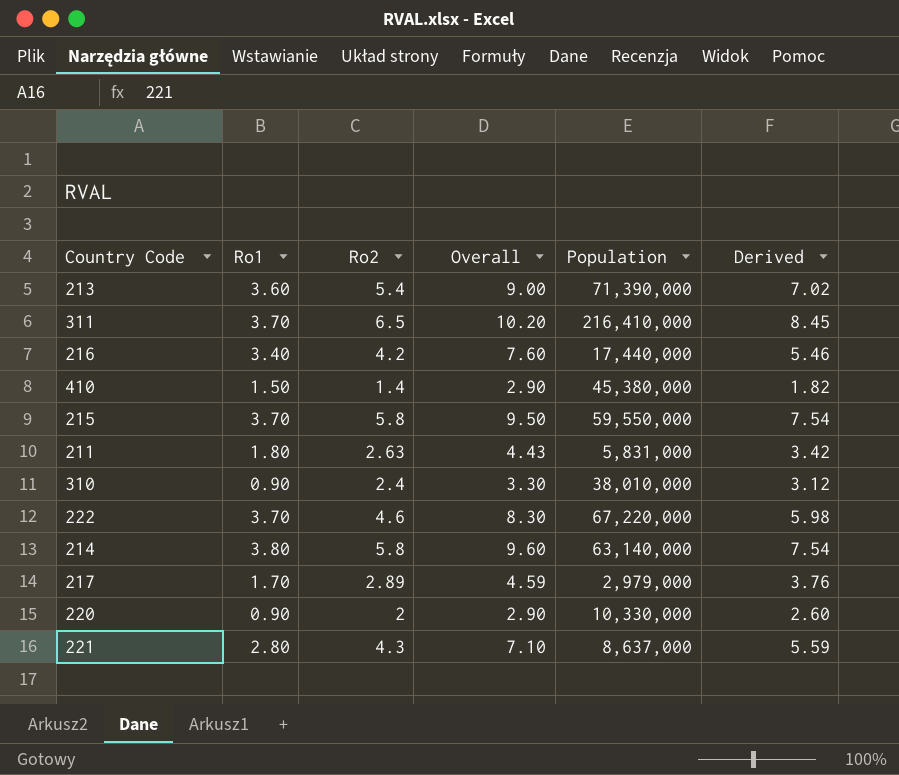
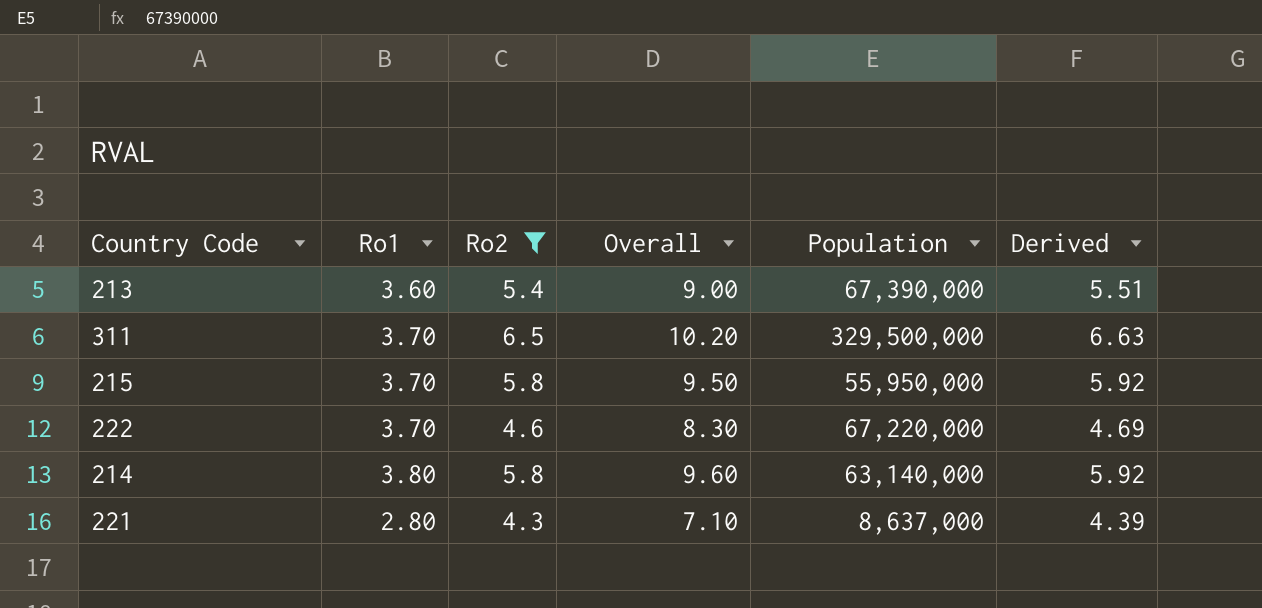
filter: none -> Ro2 >= 4.3
column Derived | formula: [Ro2] * 1.3 -> [Ro2] * 1.02
213 | Population: 71,390,000 -> 67,390,000
311 | Population: 216,410,000 -> 329,500,000
215 | Population: 59,550,000 -> 55,950,000

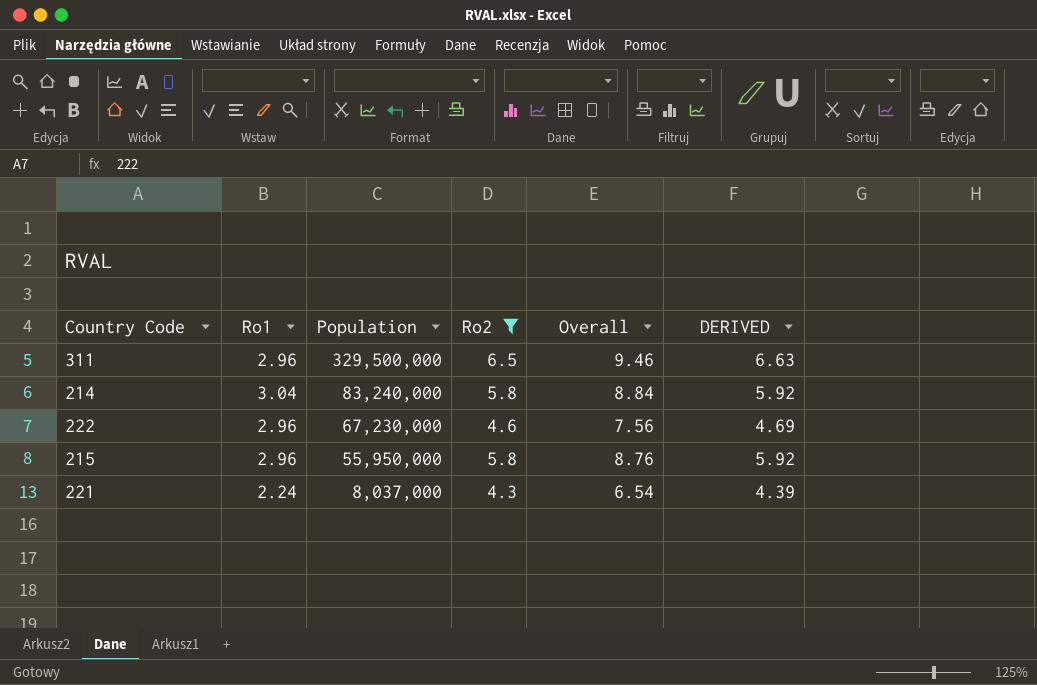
row order: none -> Population descending
column Population | position: 5 -> 3
column name: Derived -> DERIVED
row 213: 3.60 | 5.4 | 9.00 | 67,390,000 | 5.51 -> none
311 | Ro1: 3.70 -> 2.96
311 | Overall: 10.20 -> 9.46
214 | Ro1: 3.80 -> 3.04
214 | Population: 63,140,000 -> 83,240,000
214 | Overall: 9.60 -> 8.84
222 | Ro1: 3.70 -> 2.96
222 | Population: 67,220,000 -> 67,230,000
222 | Overall: 8.30 -> 7.56
215 | Ro1: 3.70 -> 2.96
215 | Overall: 9.50 -> 8.76
221 | Ro1: 2.80 -> 2.24
221 | Population: 8,637,000 -> 8,037,000
221 | Overall: 7.10 -> 6.54

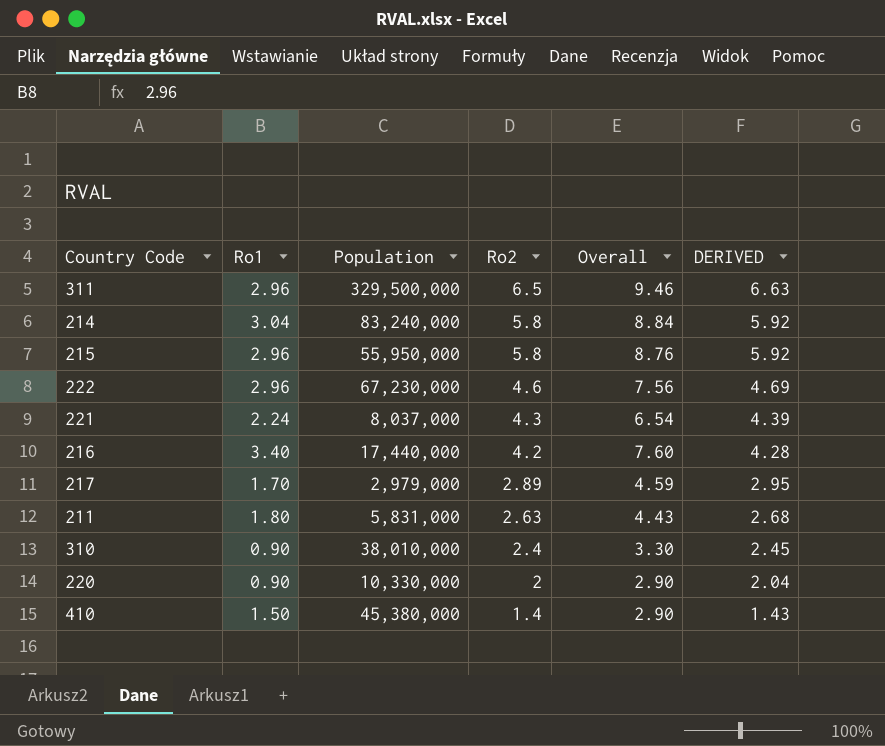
filter: Ro2 >= 4.3 -> none
row order: Population descending -> Ro2 descending

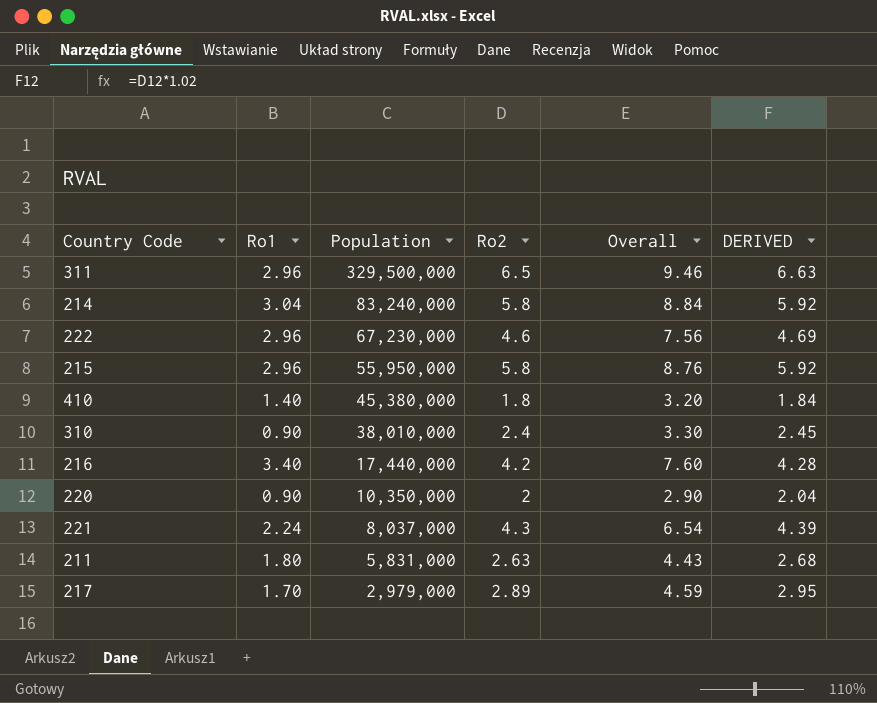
row order: Ro2 descending -> Population descending
410 | Ro1: 1.50 -> 1.40
410 | Ro2: 1.4 -> 1.8
410 | Overall: 2.90 -> 3.20
410 | DERIVED: 1.43 -> 1.84
220 | Population: 10,330,000 -> 10,350,000

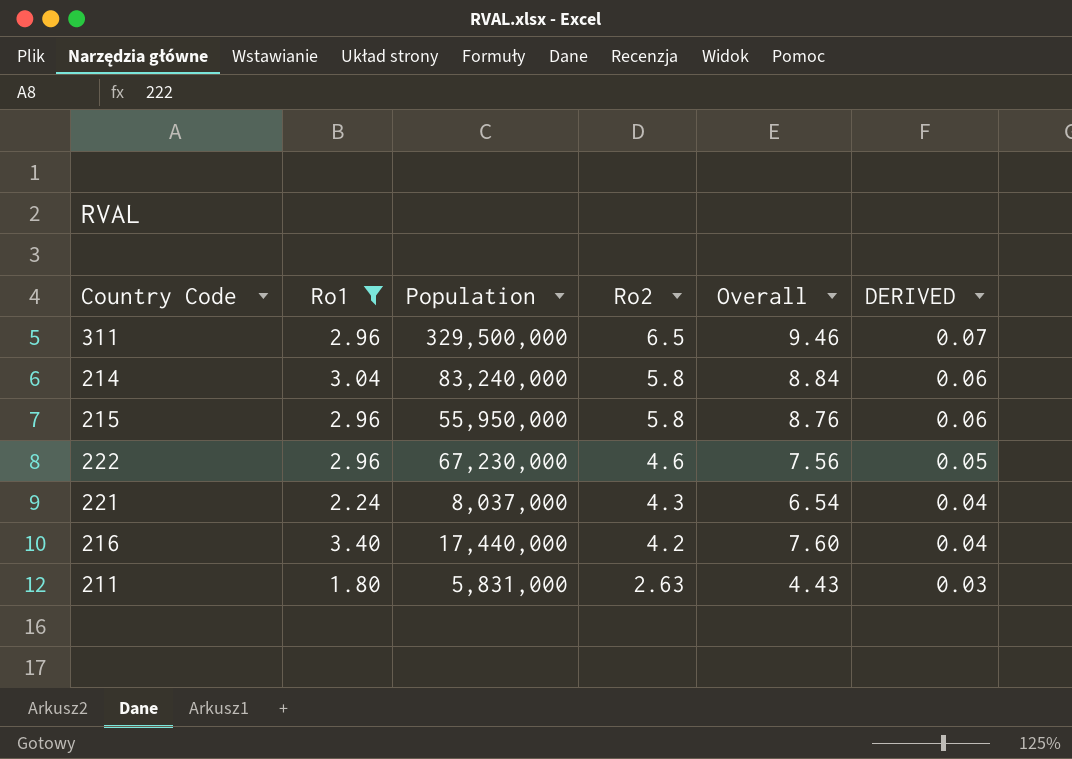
filter: none -> Ro1 >= 1.80
row order: Population descending -> Ro2 descending
column DERIVED | formula: [Ro2] * 1.02 -> [Ro2] * 0.01

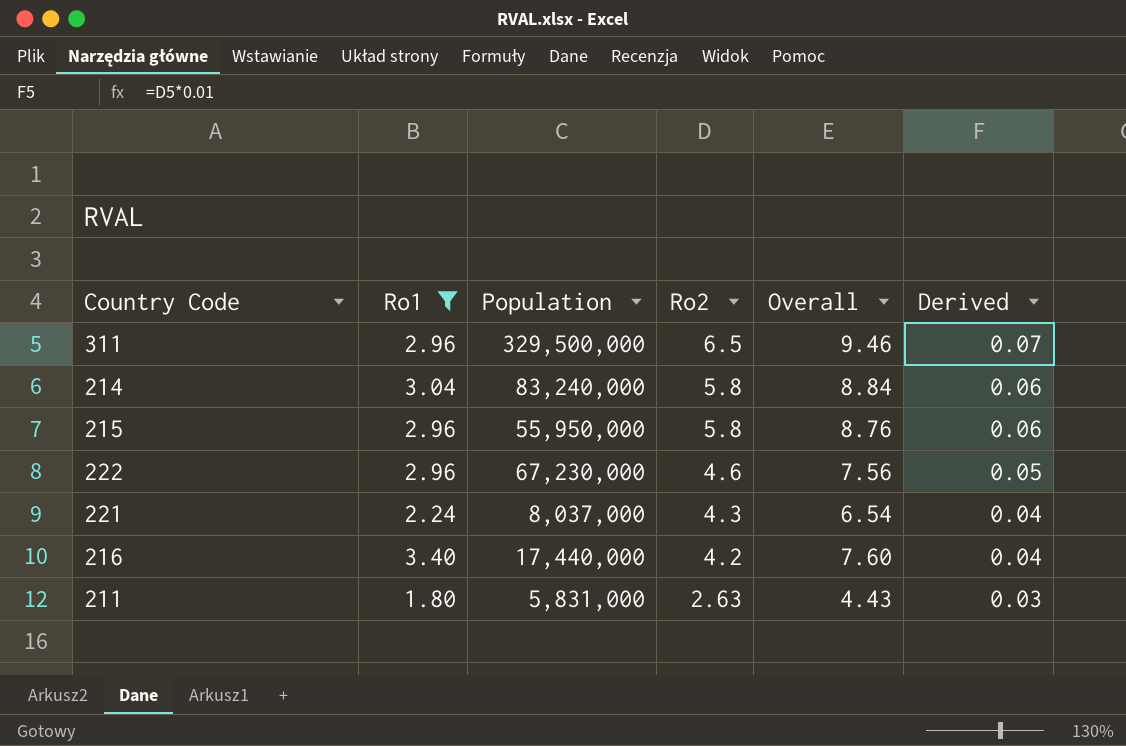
column name: DERIVED -> Derived

